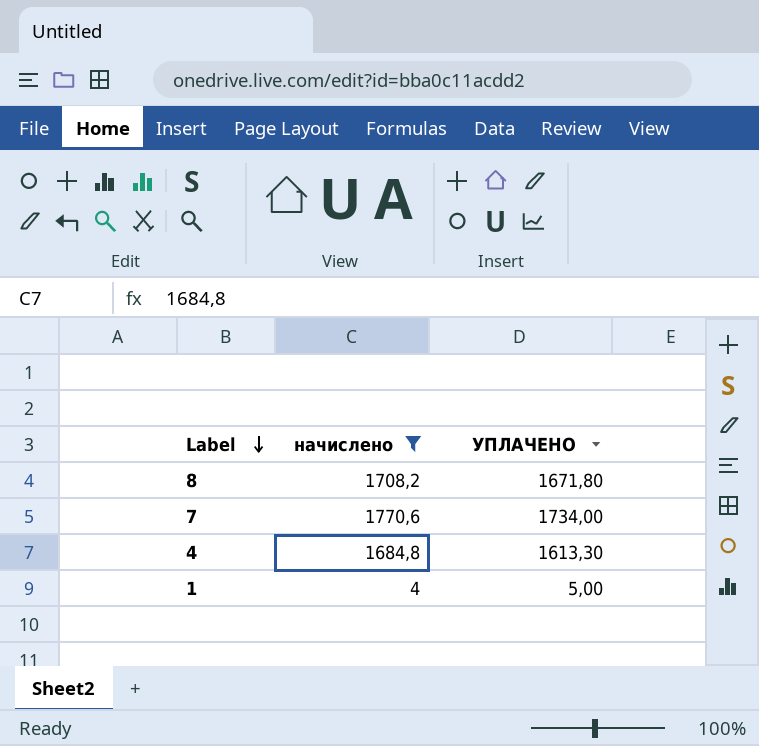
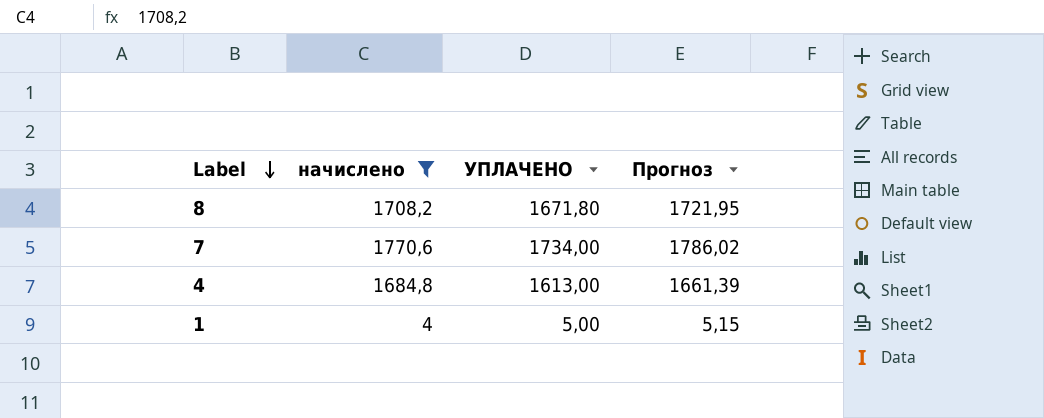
column Прогноз | formula: none -> [УПЛАЧЕНО] * 1,03
4 | УПЛАЧЕНО: 1613,30 -> 1613,00

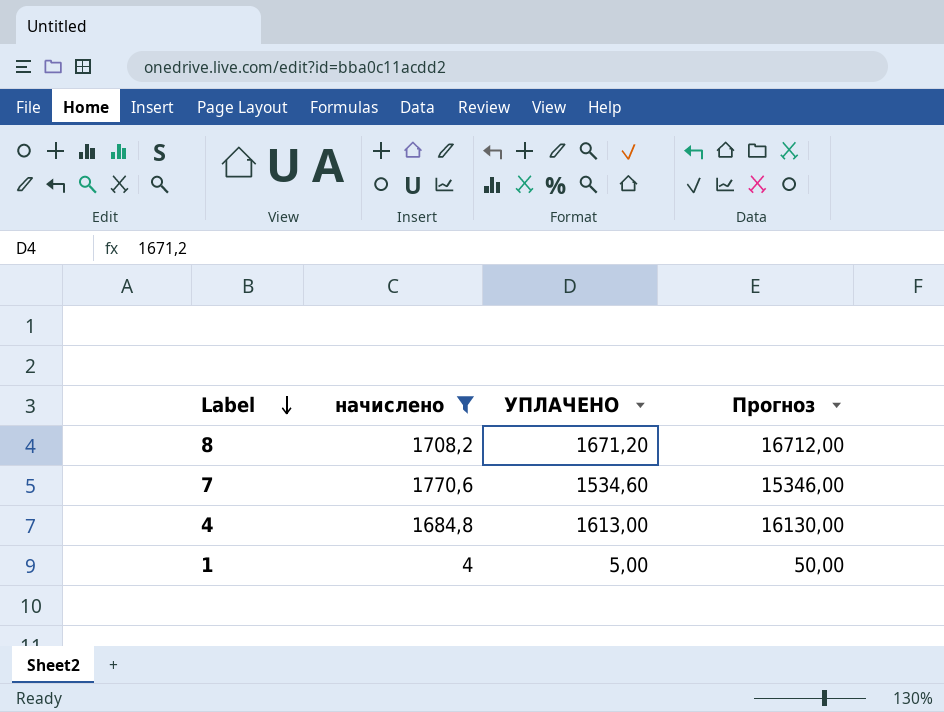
column Прогноз | formula: [УПЛАЧЕНО] * 1,03 -> [УПЛАЧЕНО] * 10
8 | УПЛАЧЕНО: 1671,80 -> 1671,20
7 | УПЛАЧЕНО: 1734,00 -> 1534,60

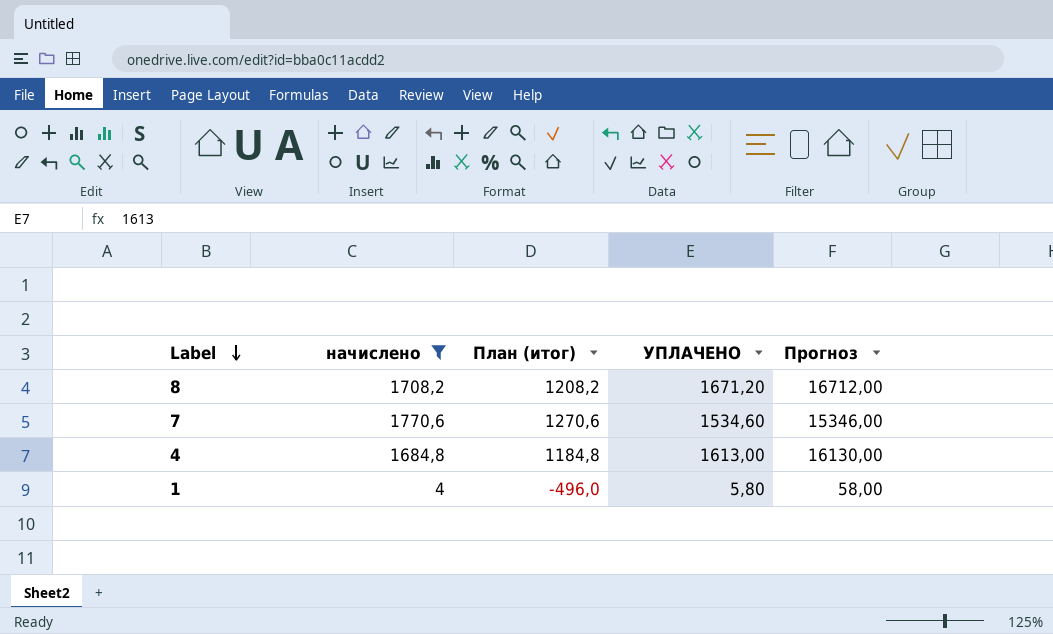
column План (итог) | formula: none -> [начислено] - 500
1 | УПЛАЧЕНО: 5,00 -> 5,80
1 | Прогноз: 50,00 -> 58,00

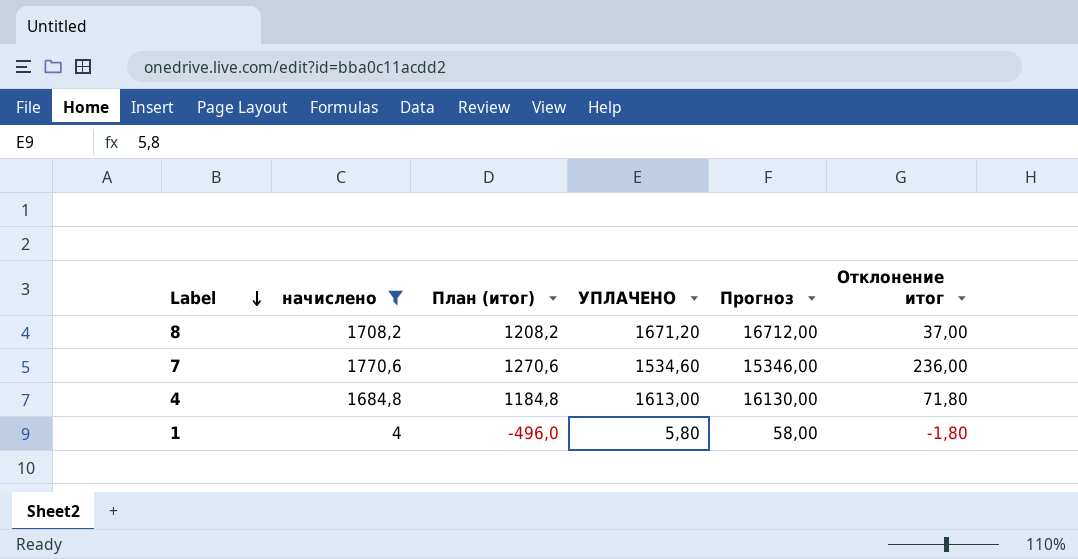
column Отклонение итог | formula: none -> [начислено] - [УПЛАЧЕНО]

